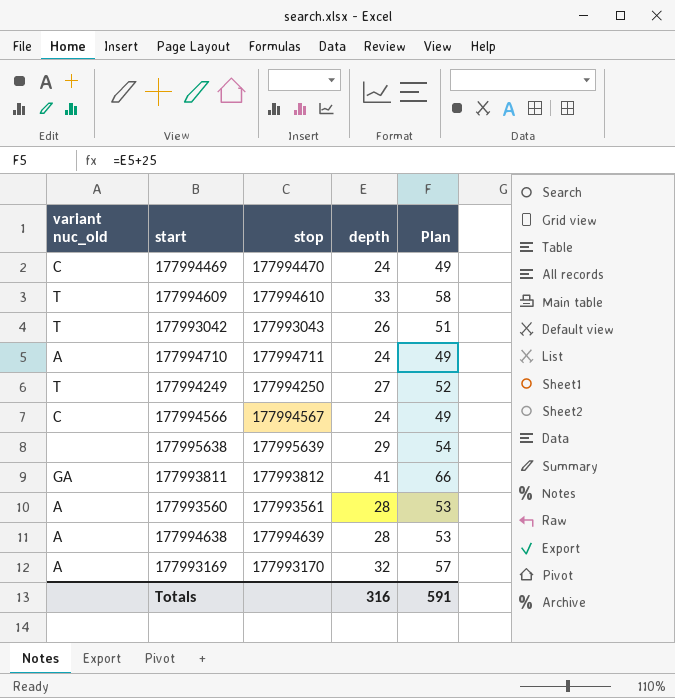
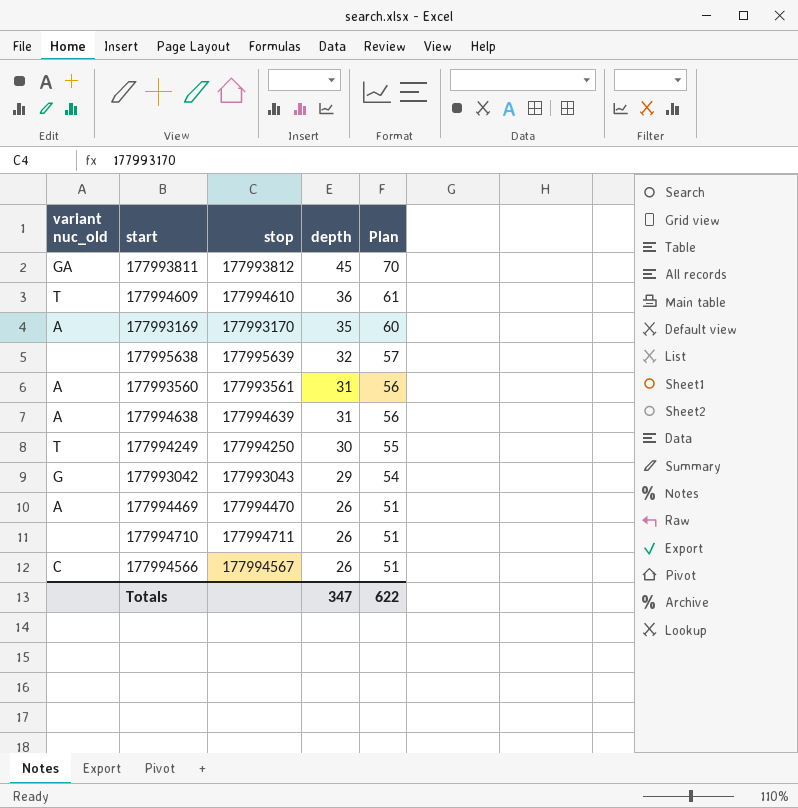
row order: none -> depth descending
177993811 | depth: 41 -> 45
177993811 | Plan: 66 -> 70
177994609 | depth: 33 -> 36
177994609 | Plan: 58 -> 61
177993169 | depth: 32 -> 35
177993169 | Plan: 57 -> 60
177995638 | depth: 29 -> 32
177995638 | Plan: 54 -> 57
177993560 | depth: 28 -> 31
177993560 | Plan: 53 -> 56
177994638 | depth: 28 -> 31
177994638 | Plan: 53 -> 56
177994249 | depth: 27 -> 30
177994249 | Plan: 52 -> 55
177993042 | variant nuc_old: T -> G
177993042 | depth: 26 -> 29
177993042 | Plan: 51 -> 54
177994469 | variant nuc_old: C -> A
177994469 | depth: 24 -> 26
177994469 | Plan: 49 -> 51
177994710 | variant nuc_old: A -> none
177994710 | depth: 24 -> 26
177994710 | Plan: 49 -> 51
177994566 | depth: 24 -> 26
177994566 | Plan: 49 -> 51
Totals | depth: 316 -> 347
Totals | Plan: 591 -> 622

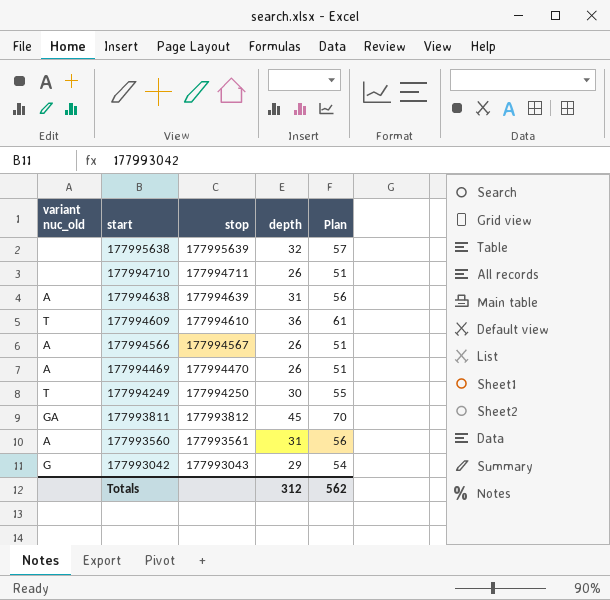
row order: depth descending -> start descending
row 177993169: A | 177993170 | 35 | 60 -> none
177994566 | variant nuc_old: C -> A
Totals | depth: 347 -> 312
Totals | Plan: 622 -> 562

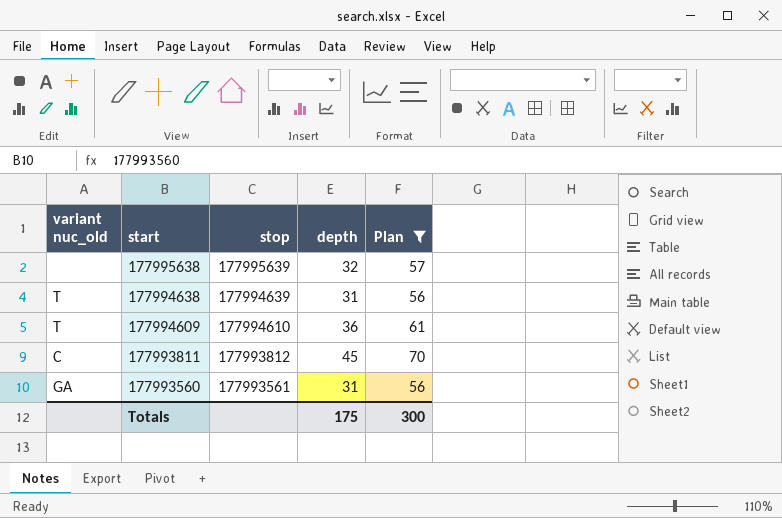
filter: none -> Plan >= 56
177994638 | variant nuc_old: A -> T
177993811 | variant nuc_old: GA -> C
177993560 | variant nuc_old: A -> GA
Totals | depth: 312 -> 175
Totals | Plan: 562 -> 300

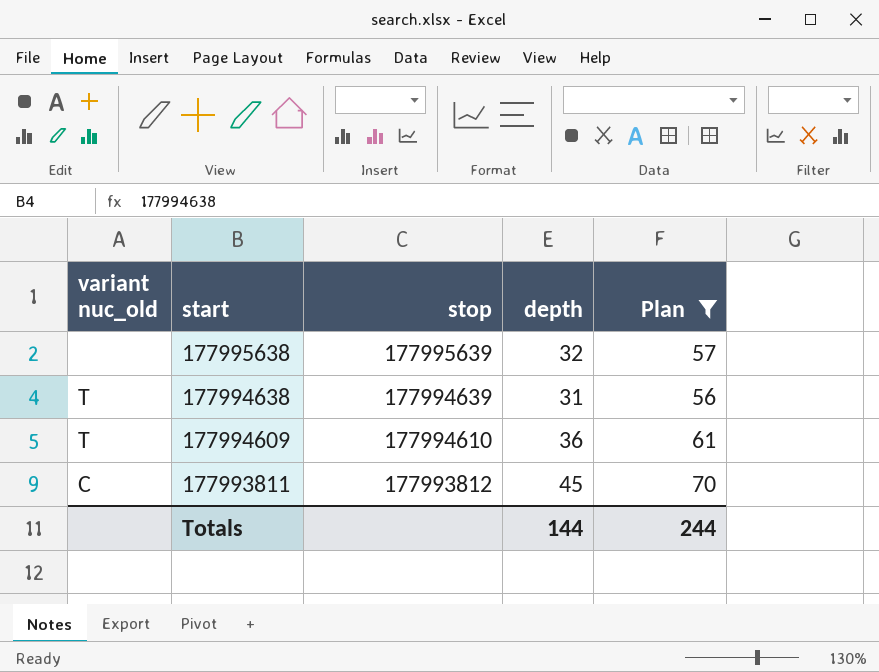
row 177993560: GA | 177993561 | 31 | 56 -> none
Totals | depth: 175 -> 144
Totals | Plan: 300 -> 244

